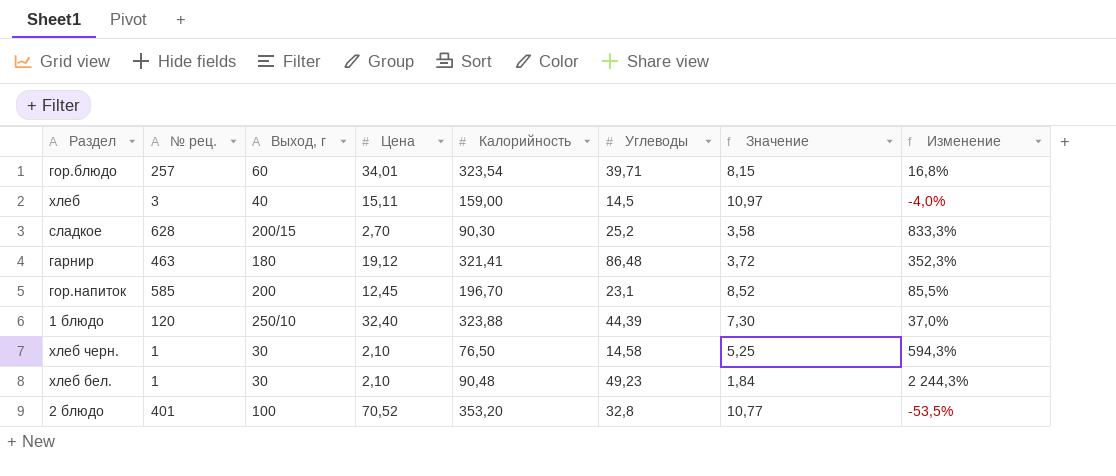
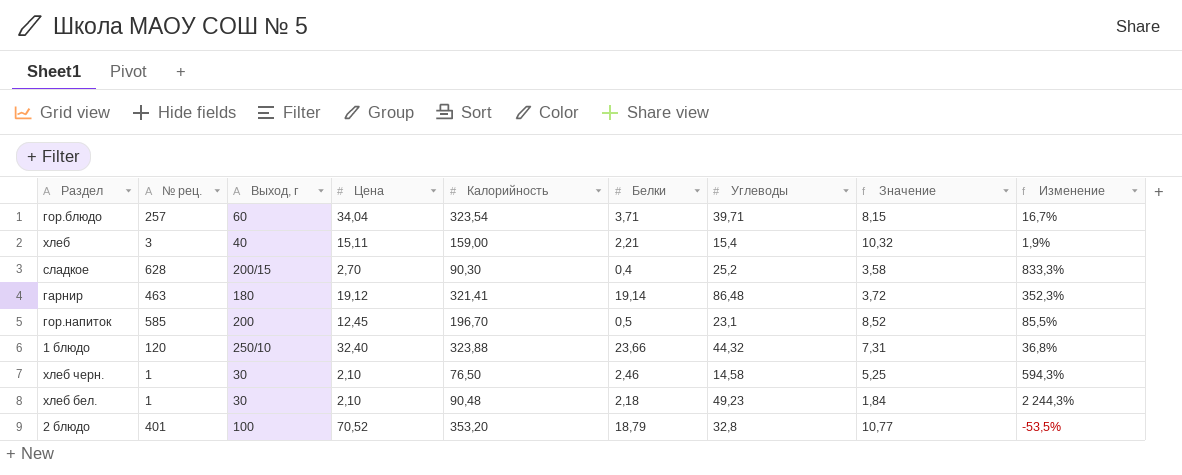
column Белки | position: none -> 6
гор.блюдо | Цена: 34,01 -> 34,04
гор.блюдо | Изменение: 16,8% -> 16,7%
хлеб | Углеводы: 14,5 -> 15,4
хлеб | Значение: 10,97 -> 10,32
хлеб | Изменение: -4,0% -> 1,9%
1 блюдо | Углеводы: 44,39 -> 44,32
1 блюдо | Значение: 7,30 -> 7,31
1 блюдо | Изменение: 37,0% -> 36,8%

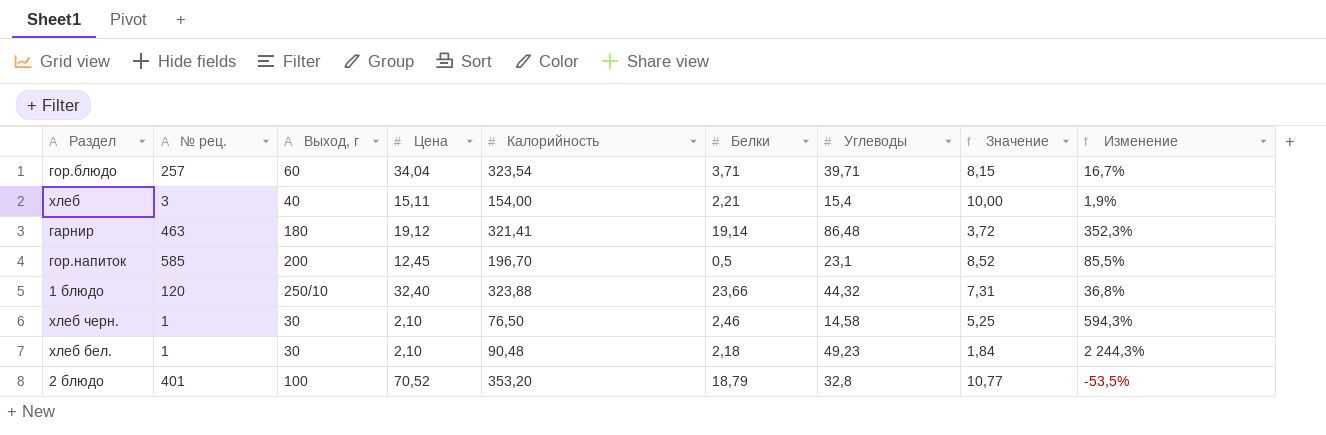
row сладкое: 628 | 200/15 | 2,70 | 90,30 | 0,4 | 25,2 | 3,58 | 833,3% -> none
хлеб | Калорийность: 159,00 -> 154,00
хлеб | Значение: 10,32 -> 10,00

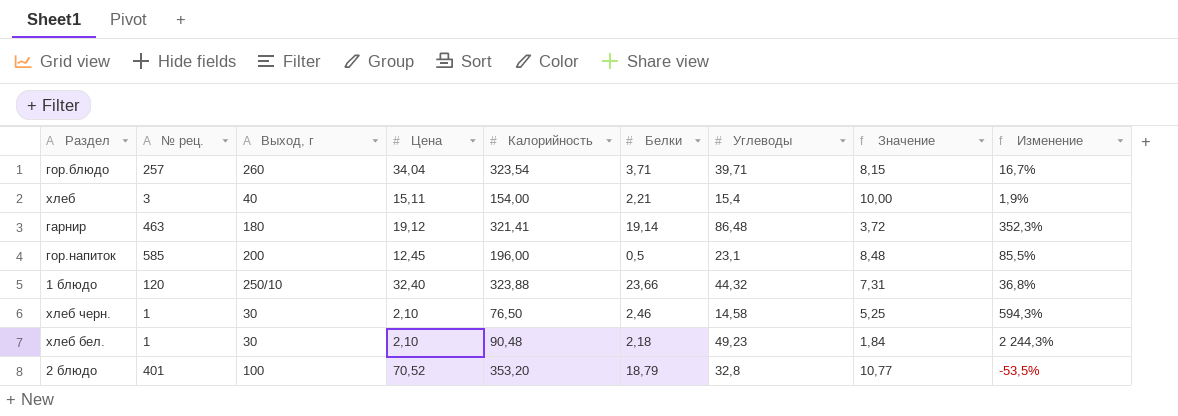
гор.блюдо | Выход, г: 60 -> 260
гор.напиток | Калорийность: 196,70 -> 196,00
гор.напиток | Значение: 8,52 -> 8,48

